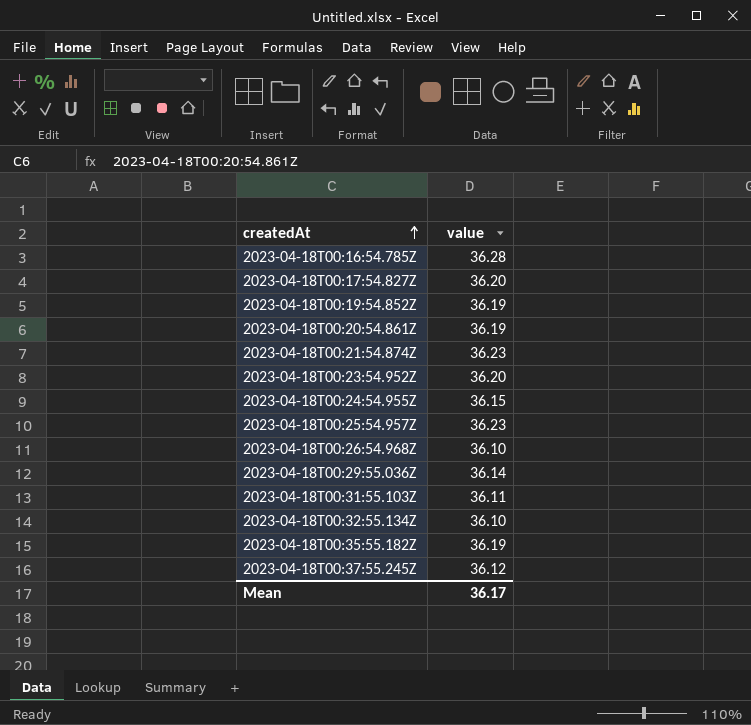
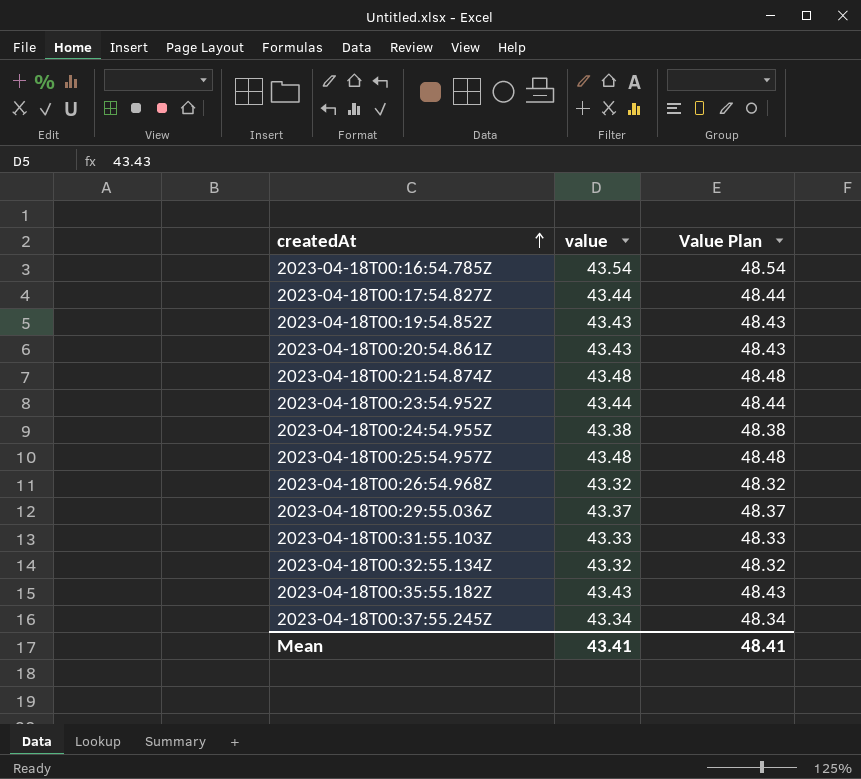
column Value Plan | formula: none -> [value] + 5
2023-04-18T00:16:54.785Z | value: 36.28 -> 43.54
2023-04-18T00:17:54.827Z | value: 36.20 -> 43.44
2023-04-18T00:19:54.852Z | value: 36.19 -> 43.43
2023-04-18T00:20:54.861Z | value: 36.19 -> 43.43
2023-04-18T00:21:54.874Z | value: 36.23 -> 43.48
2023-04-18T00:23:54.952Z | value: 36.20 -> 43.44
2023-04-18T00:24:54.955Z | value: 36.15 -> 43.38
2023-04-18T00:25:54.957Z | value: 36.23 -> 43.48
2023-04-18T00:26:54.968Z | value: 36.10 -> 43.32
2023-04-18T00:29:55.036Z | value: 36.14 -> 43.37
2023-04-18T00:31:55.103Z | value: 36.11 -> 43.33
2023-04-18T00:32:55.134Z | value: 36.10 -> 43.32
2023-04-18T00:35:55.182Z | value: 36.19 -> 43.43
2023-04-18T00:37:55.245Z | value: 36.12 -> 43.34
Mean | value: 36.17 -> 43.41

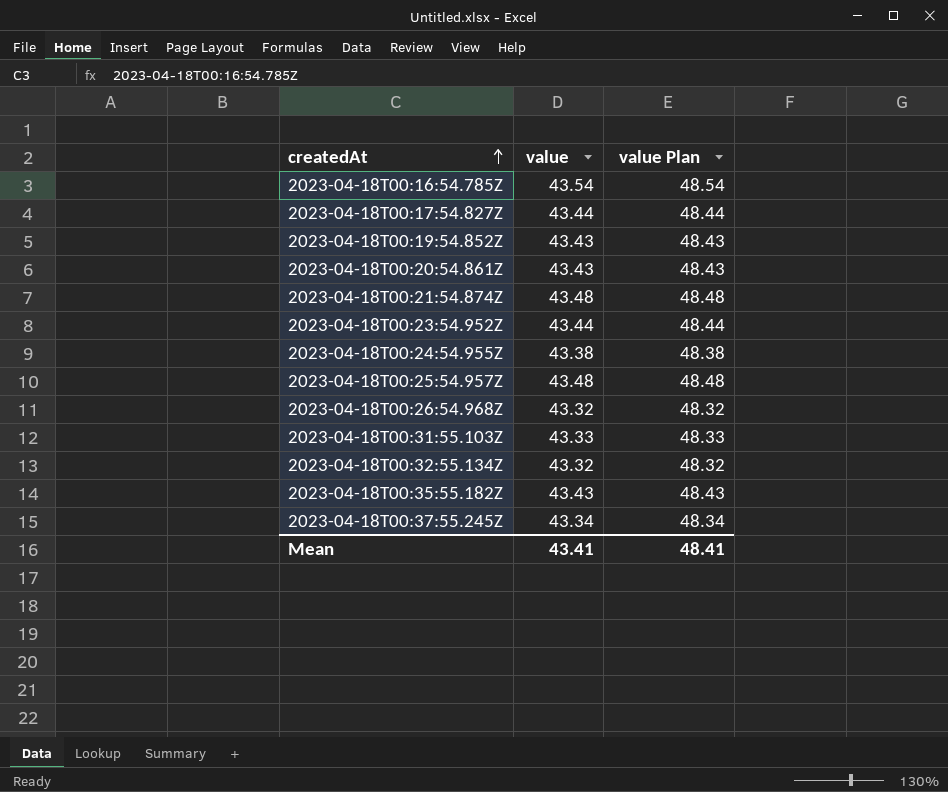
column name: Value Plan -> value Plan
row 2023-04-18T00:29:55.036Z: 43.37 | 48.37 -> none

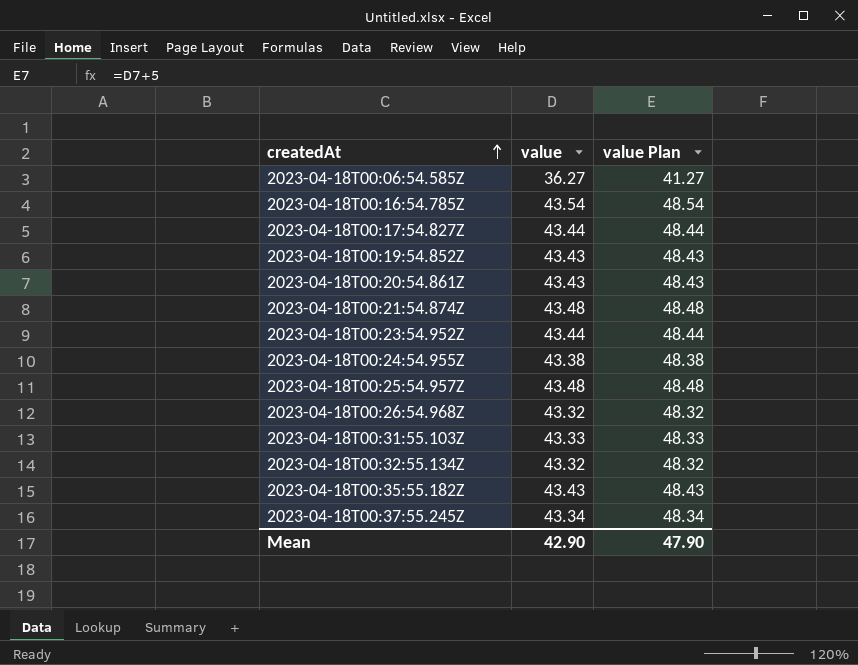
row 2023-04-18T00:06:54.585Z: none -> 36.27 | 41.27
Mean | value: 43.41 -> 42.90
Mean | value Plan: 48.41 -> 47.90

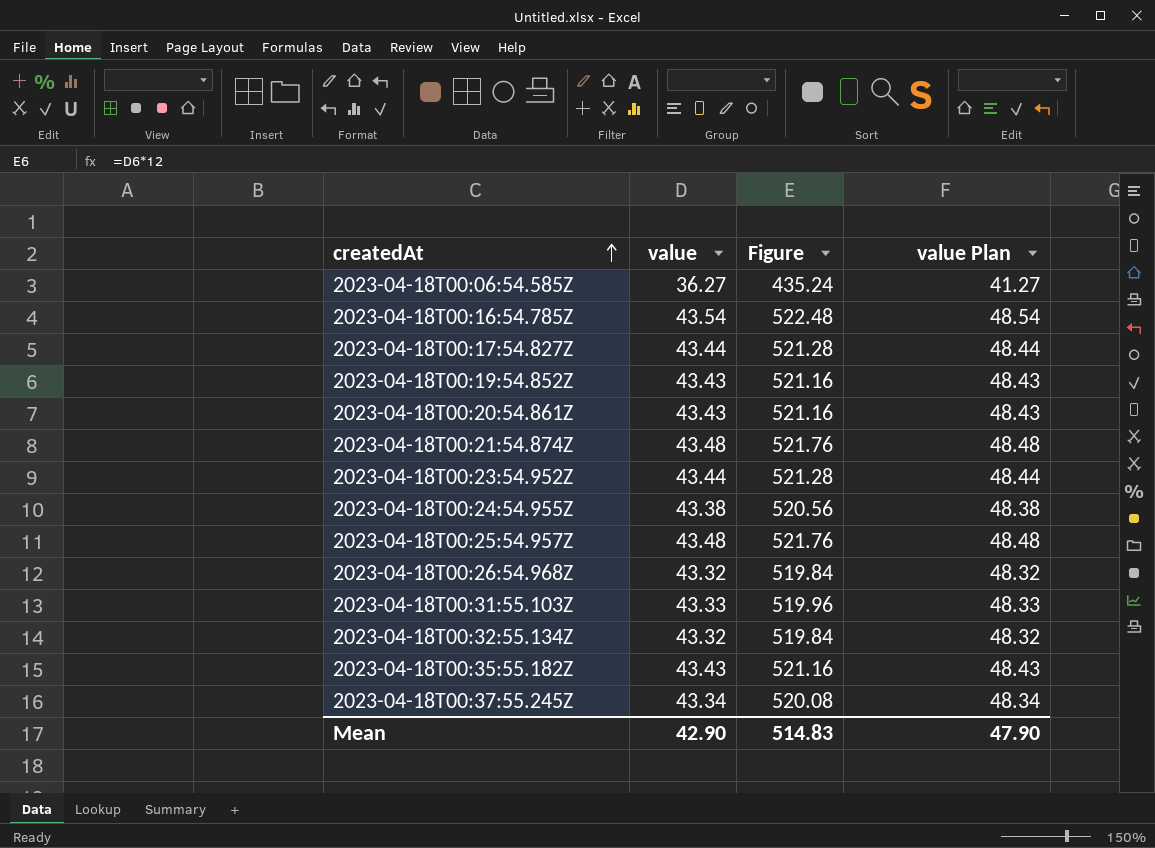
column Figure | formula: none -> [value] * 12

